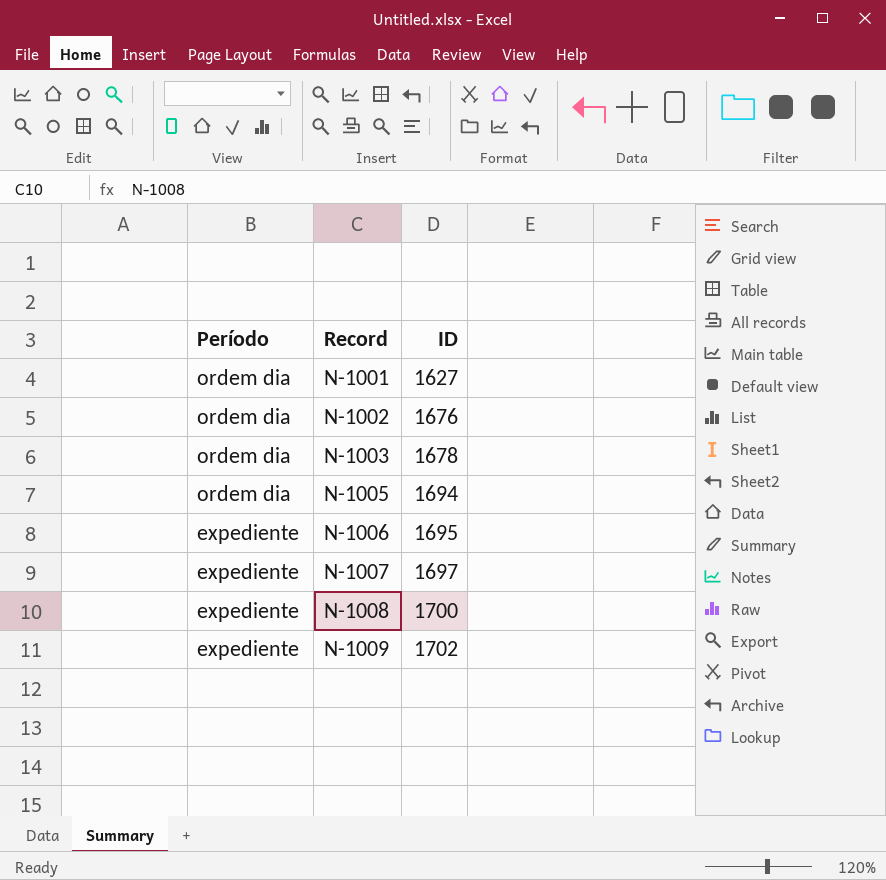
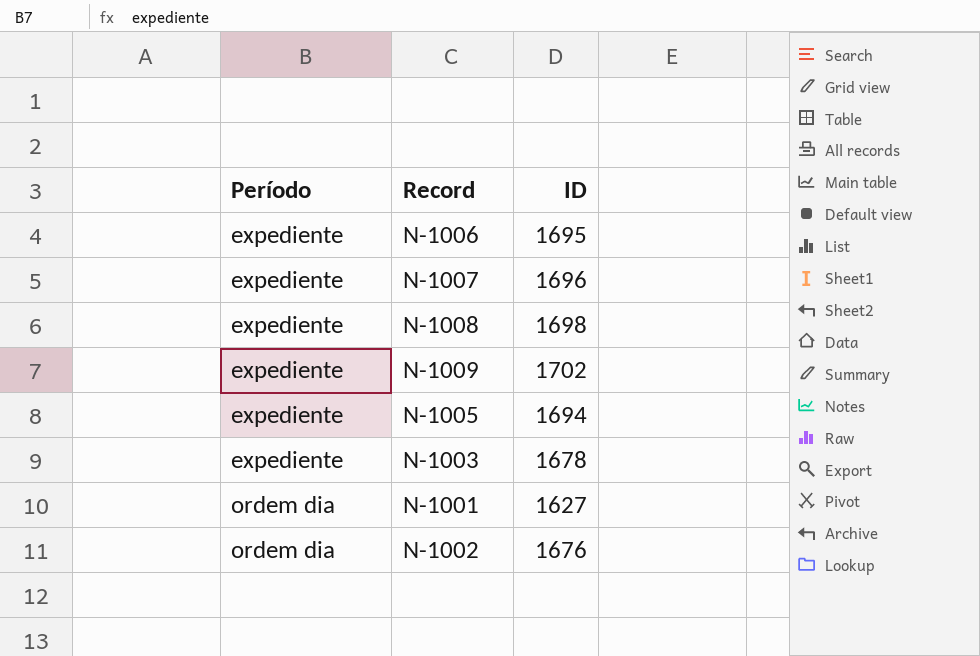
row order: Período descending -> Período ascending
N-1007 | ID: 1697 -> 1696
N-1008 | ID: 1700 -> 1698
N-1005 | Período: ordem dia -> expediente
N-1003 | Período: ordem dia -> expediente

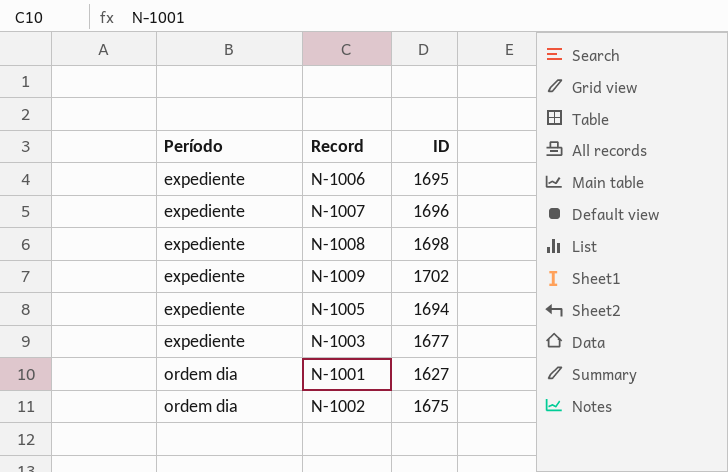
N-1003 | ID: 1678 -> 1677
N-1002 | ID: 1676 -> 1675

